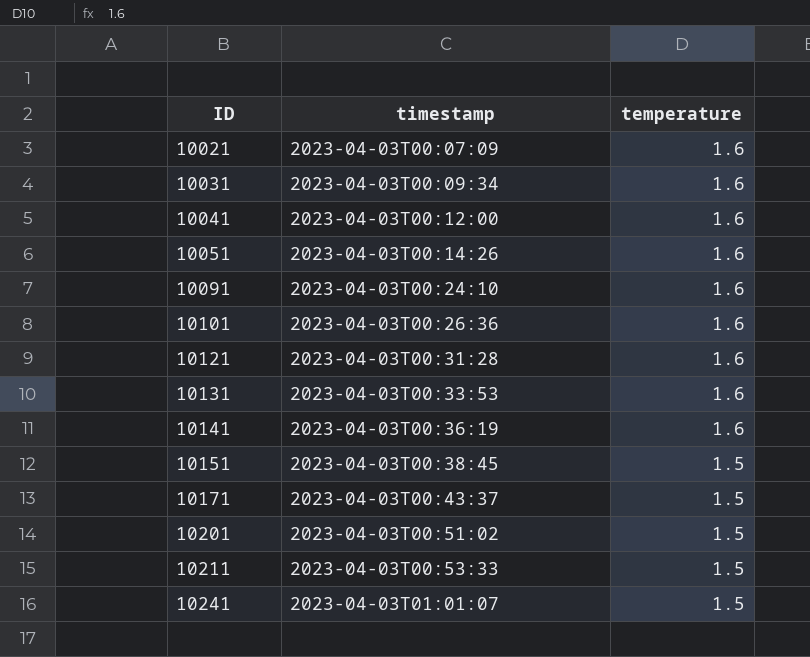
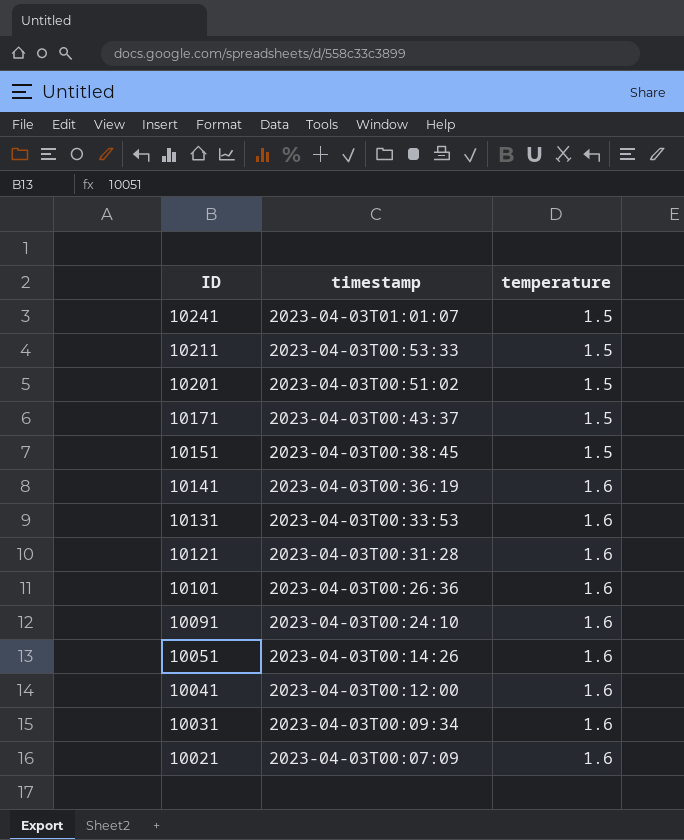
row order: ID ascending -> ID descending

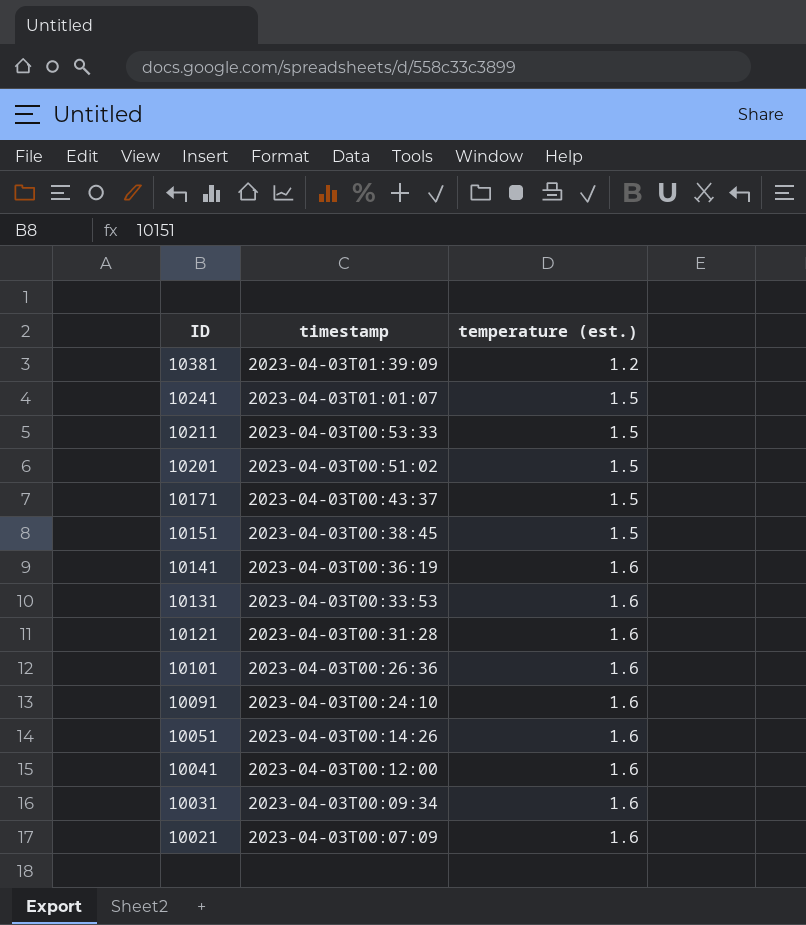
column name: temperature -> temperature (est.)
row 10381: none -> 2023-04-03T01:39:09 | 1.2

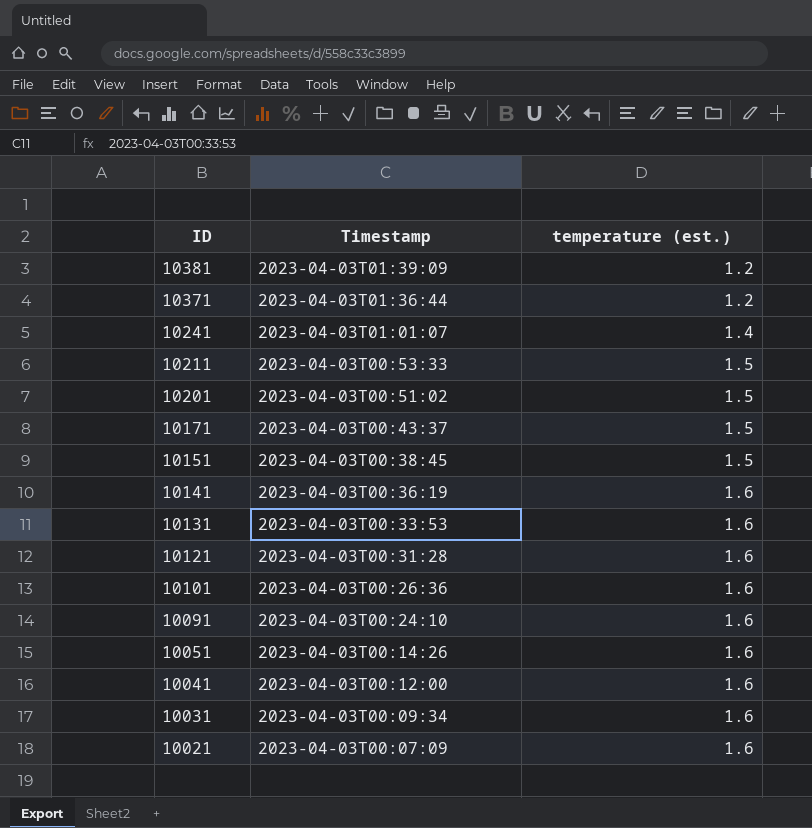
column name: timestamp -> Timestamp
row 10371: none -> 2023-04-03T01:36:44 | 1.2
10241 | temperature (est.): 1.5 -> 1.4

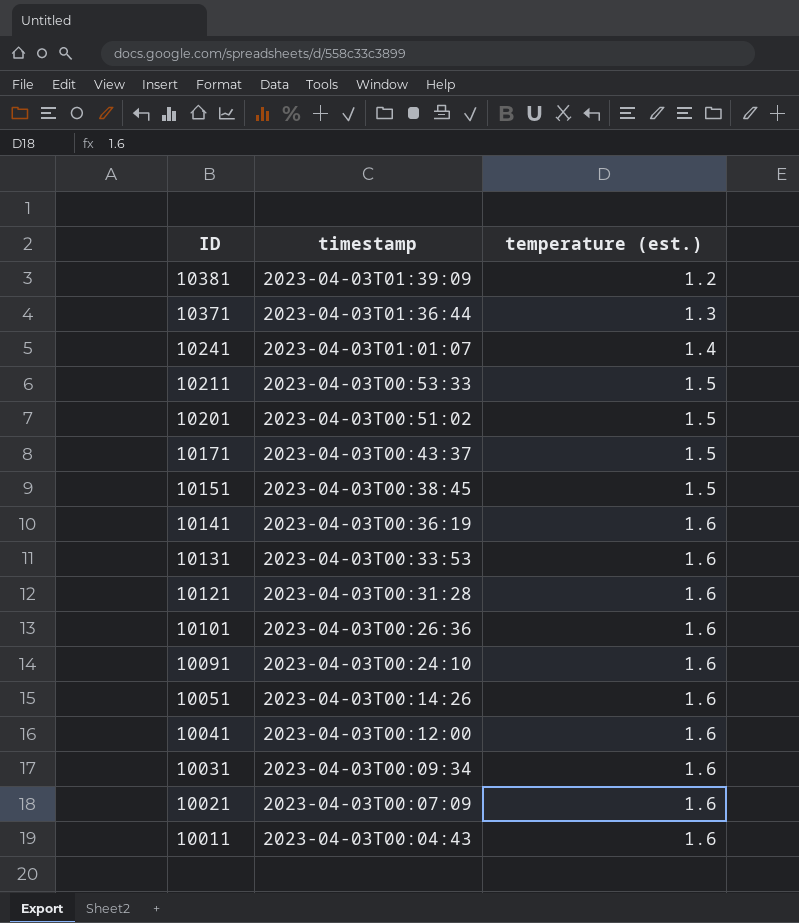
column name: Timestamp -> timestamp
10371 | temperature (est.): 1.2 -> 1.3
row 10011: none -> 2023-04-03T00:04:43 | 1.6

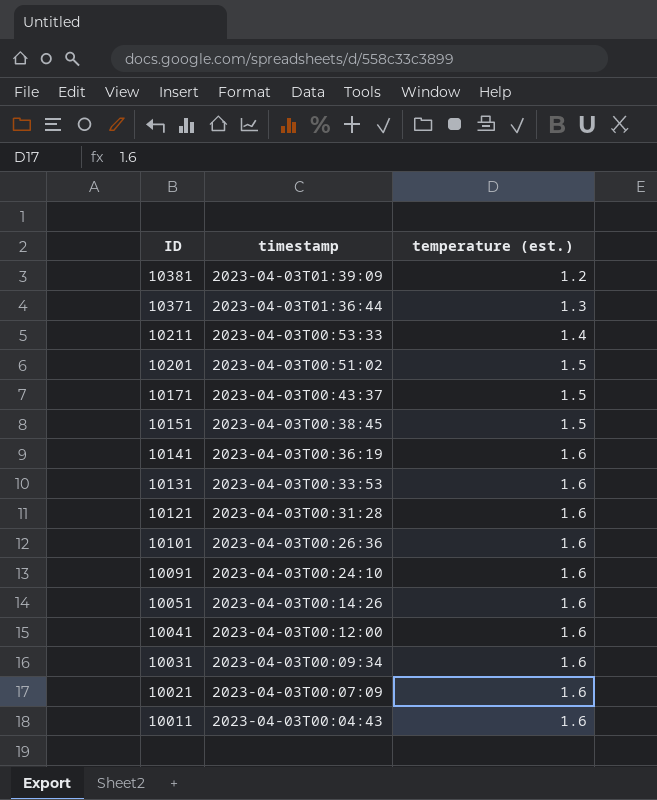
row 10241: 2023-04-03T01:01:07 | 1.4 -> none
10211 | temperature (est.): 1.5 -> 1.4

